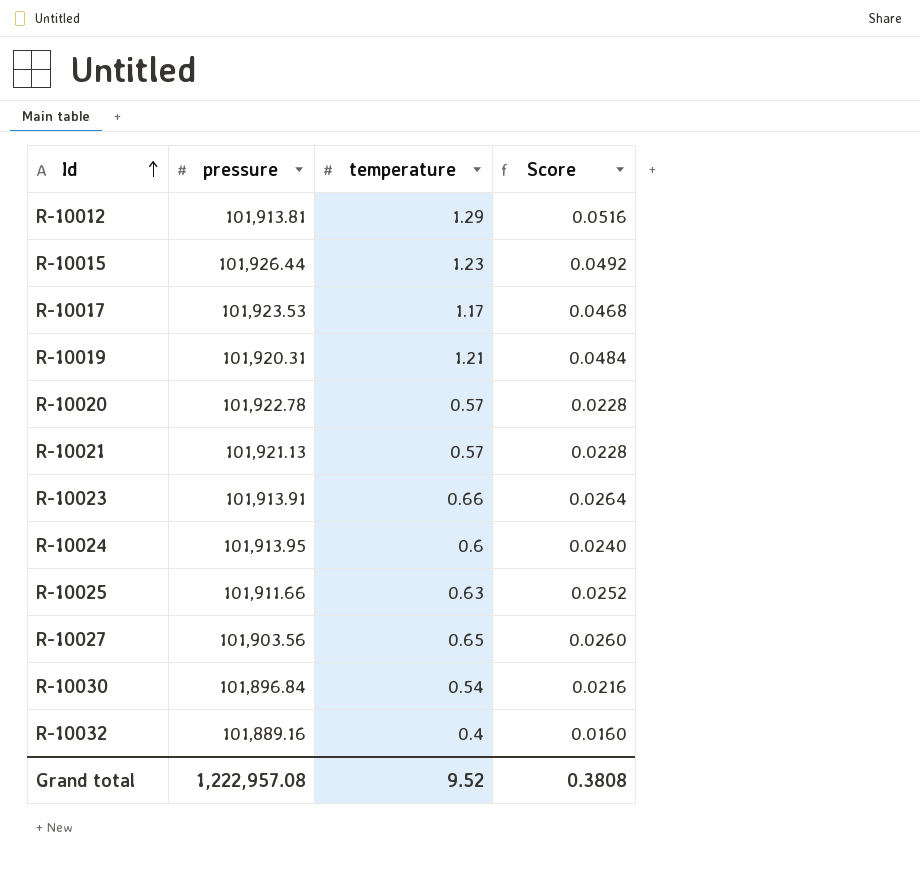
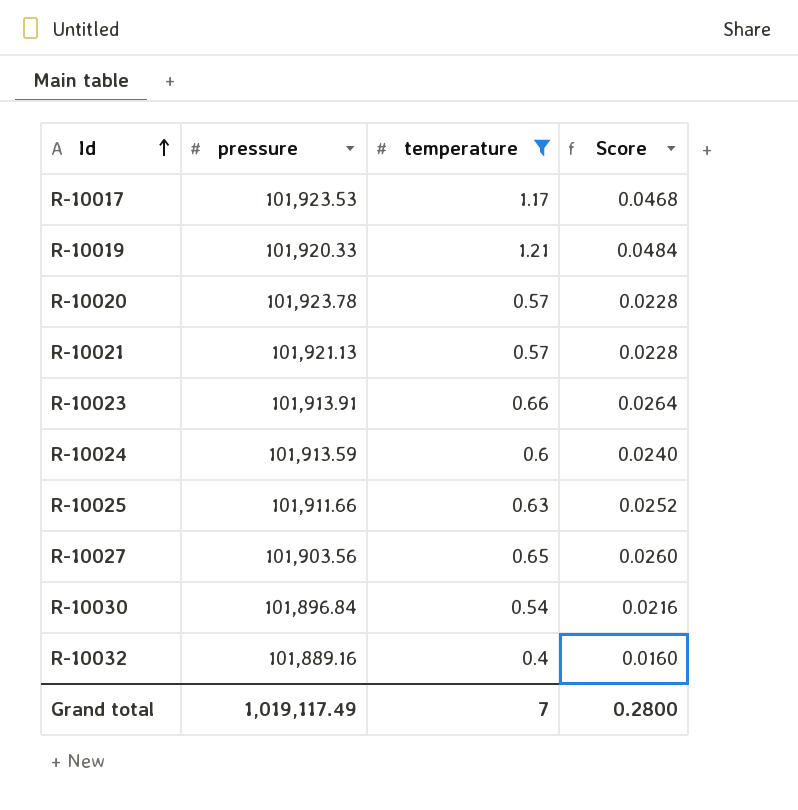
filter: none -> temperature <= 1.21
R-10019 | pressure: 101,920.31 -> 101,920.33
R-10020 | pressure: 101,922.78 -> 101,923.78
R-10024 | pressure: 101,913.95 -> 101,913.59
Grand total | pressure: 1,222,957.08 -> 1,019,117.49
Grand total | temperature: 9.52 -> 7
Grand total | Score: 0.3808 -> 0.2800

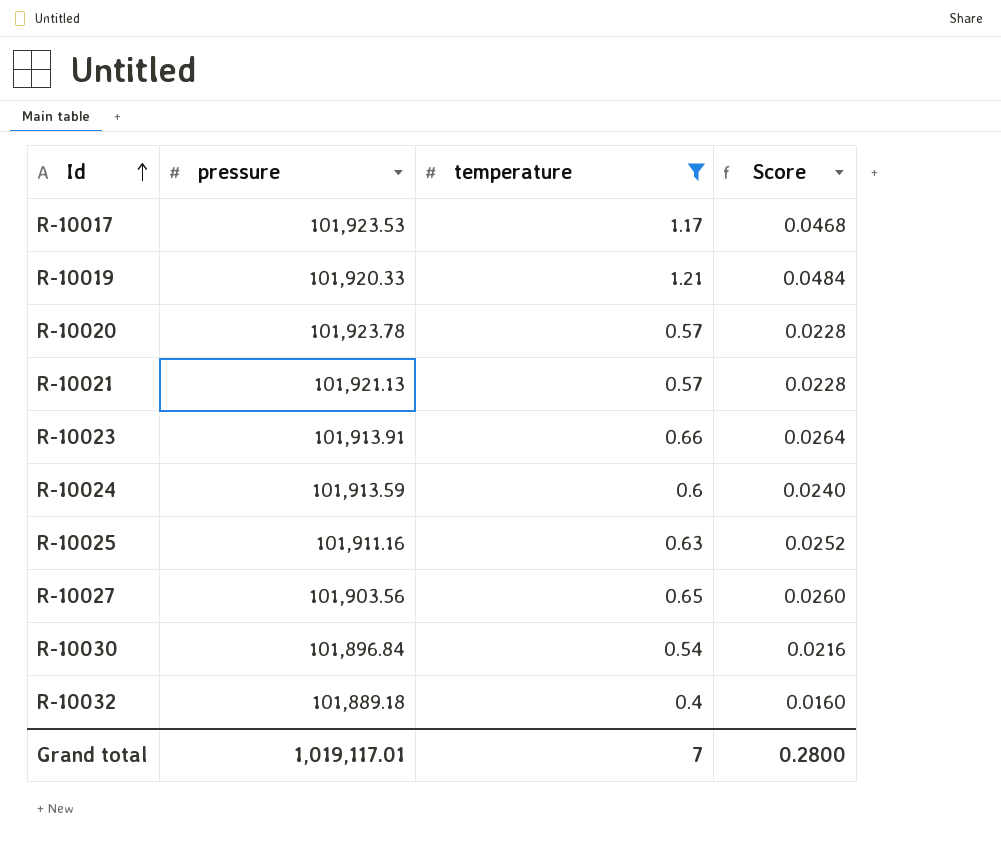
R-10025 | pressure: 101,911.66 -> 101,911.16
R-10032 | pressure: 101,889.16 -> 101,889.18
Grand total | pressure: 1,019,117.49 -> 1,019,117.01

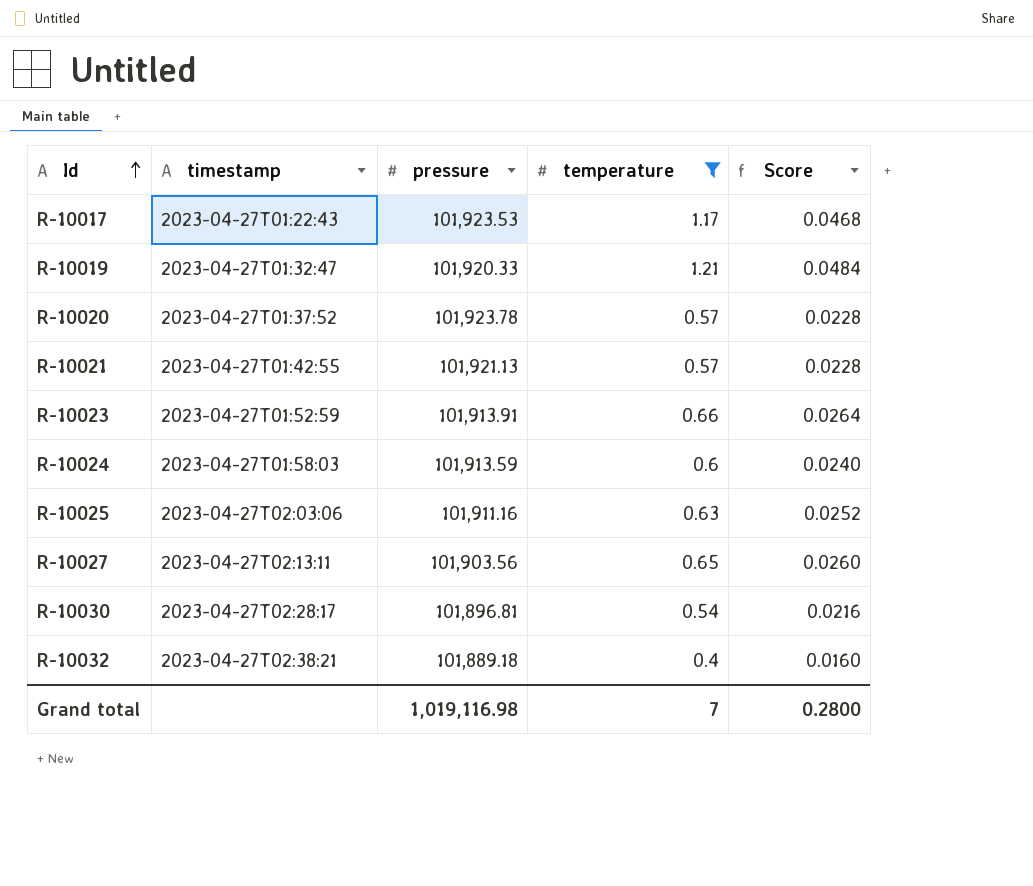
column timestamp | position: none -> 2
R-10030 | pressure: 101,896.84 -> 101,896.81
Grand total | pressure: 1,019,117.01 -> 1,019,116.98

